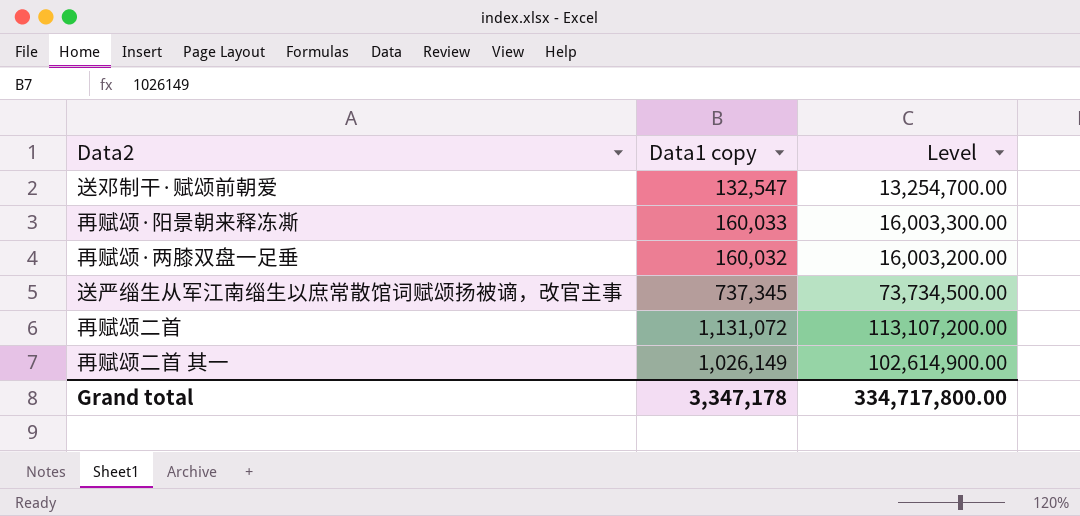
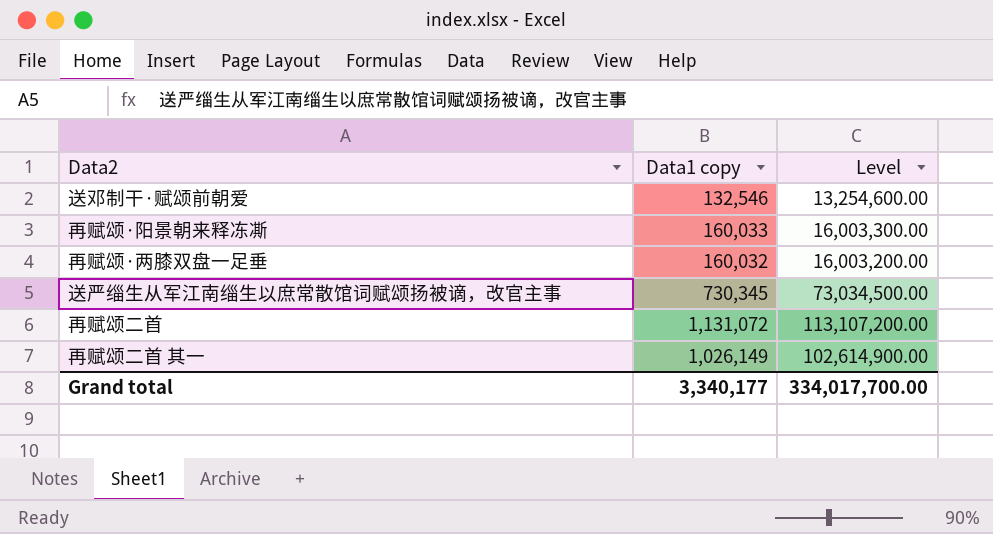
送邓制干·赋颂前朝爱 | Data1 copy: 132,547 -> 132,546
送邓制干·赋颂前朝爱 | Level: 13,254,700.00 -> 13,254,600.00
送严缁生从军江南缁生以庶常散馆词赋颂扬被谪，改官主事 | Data1 copy: 737,345 -> 730,345
送严缁生从军江南缁生以庶常散馆词赋颂扬被谪，改官主事 | Level: 73,734,500.00 -> 73,034,500.00
Grand total | Data1 copy: 3,347,178 -> 3,340,177
Grand total | Level: 334,717,800.00 -> 334,017,700.00

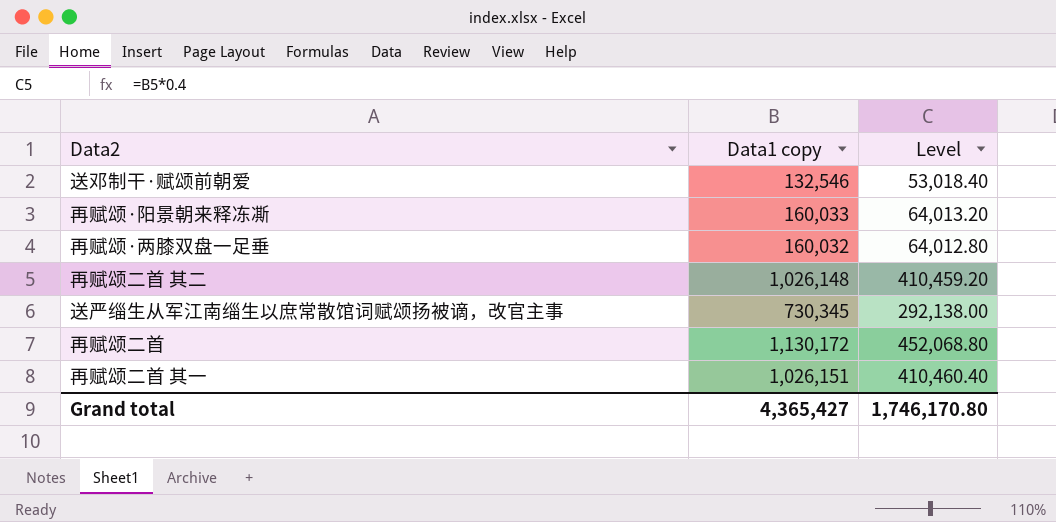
column Level | formula: [Data1 copy] * 100 -> [Data1 copy] * 0.4
row 再赋颂二首 其二: none -> 1,026,148 | 410,459.20
再赋颂二首 | Data1 copy: 1,131,072 -> 1,130,172
再赋颂二首 其一 | Data1 copy: 1,026,149 -> 1,026,151
Grand total | Data1 copy: 3,340,177 -> 4,365,427
Grand total | Level: 334,017,700.00 -> 1,746,170.80

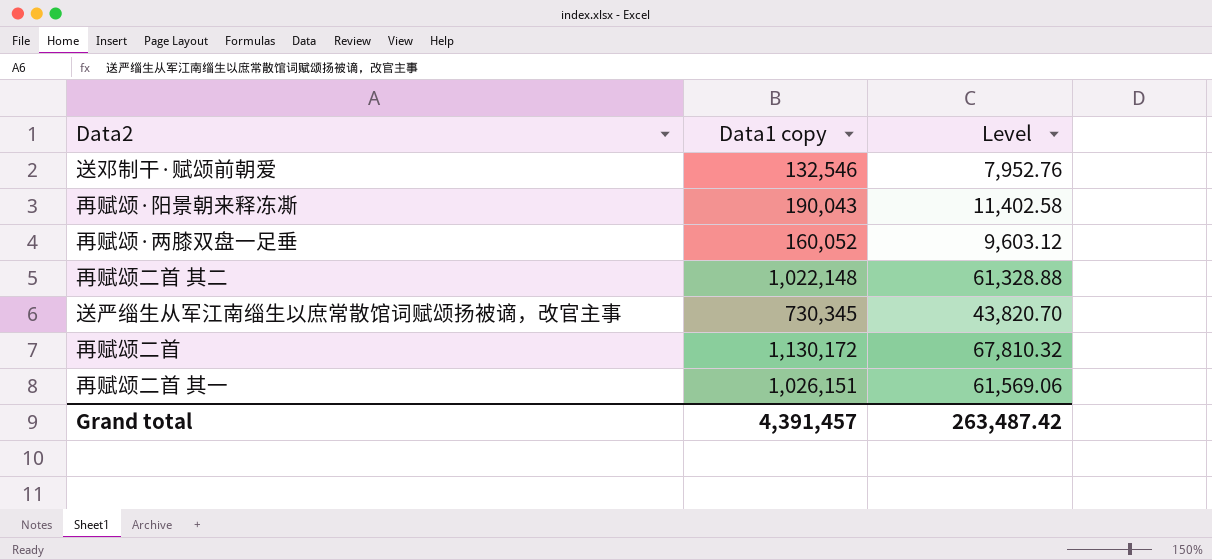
column Level | formula: [Data1 copy] * 0.4 -> [Data1 copy] * 0.06
再赋颂·阳景朝来释冻凘 | Data1 copy: 160,033 -> 190,043
再赋颂·两膝双盘一足垂 | Data1 copy: 160,032 -> 160,052
再赋颂二首 其二 | Data1 copy: 1,026,148 -> 1,022,148
Grand total | Data1 copy: 4,365,427 -> 4,391,457
Grand total | Level: 1,746,170.80 -> 263,487.42

